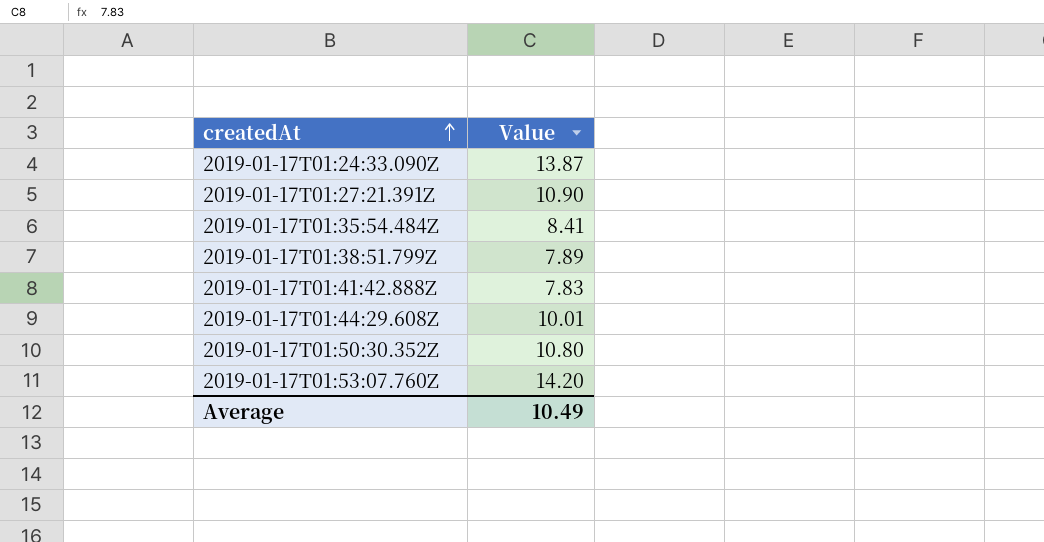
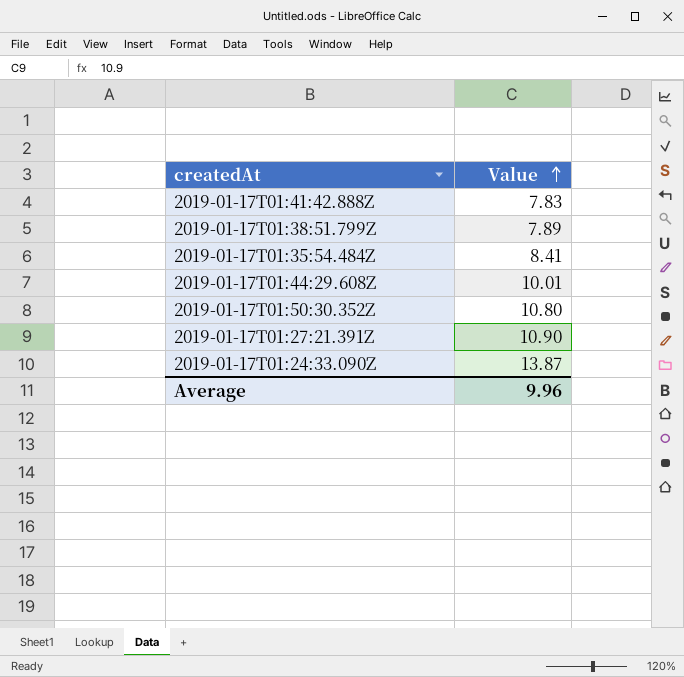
row order: createdAt ascending -> Value ascending
row 2019-01-17T01:53:07.760Z: 14.20 -> none
Average | Value: 10.49 -> 9.96

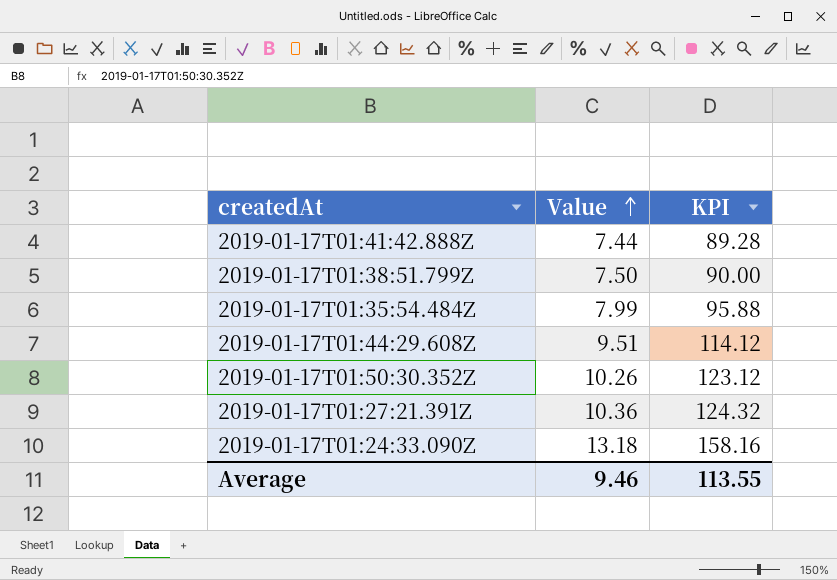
column KPI | formula: none -> [Value] * 12
2019-01-17T01:41:42.888Z | Value: 7.83 -> 7.44
2019-01-17T01:38:51.799Z | Value: 7.89 -> 7.50
2019-01-17T01:35:54.484Z | Value: 8.41 -> 7.99
2019-01-17T01:44:29.608Z | Value: 10.01 -> 9.51
2019-01-17T01:50:30.352Z | Value: 10.80 -> 10.26
2019-01-17T01:27:21.391Z | Value: 10.90 -> 10.36
2019-01-17T01:24:33.090Z | Value: 13.87 -> 13.18
Average | Value: 9.96 -> 9.46

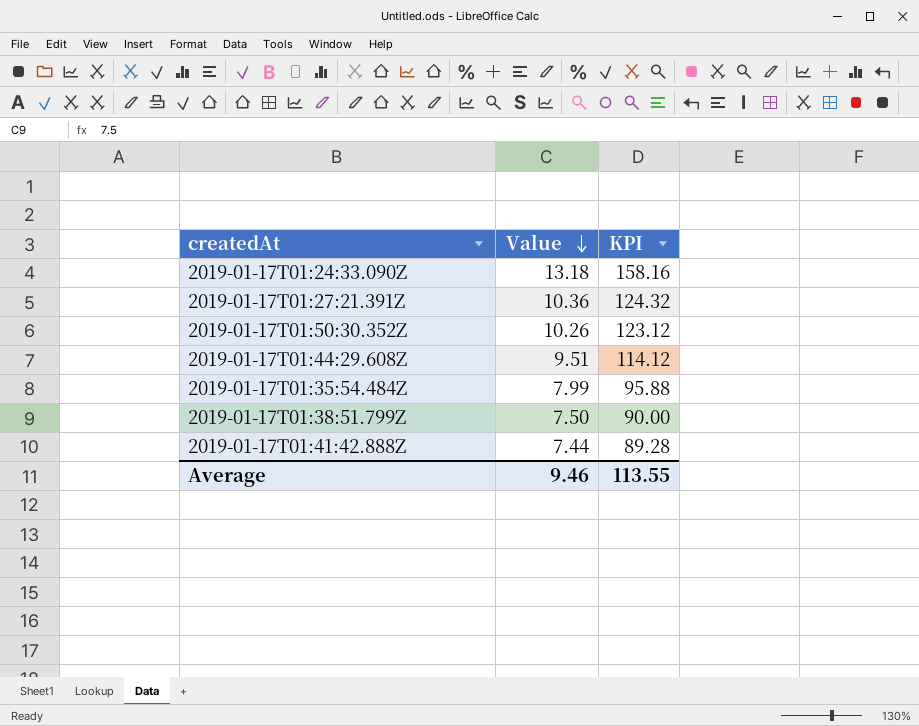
row order: Value ascending -> Value descending

